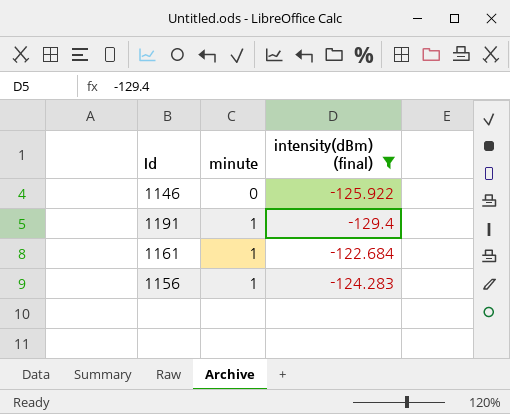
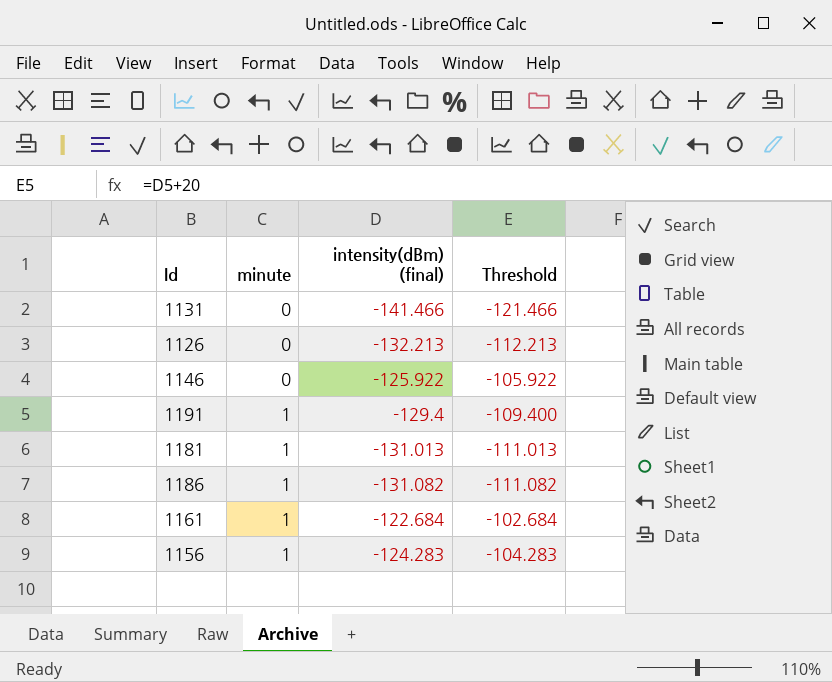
filter: intensity(dBm) (final) >= -129.4 -> none
column Threshold | formula: none -> [intensity(dBm) (final)] + 20

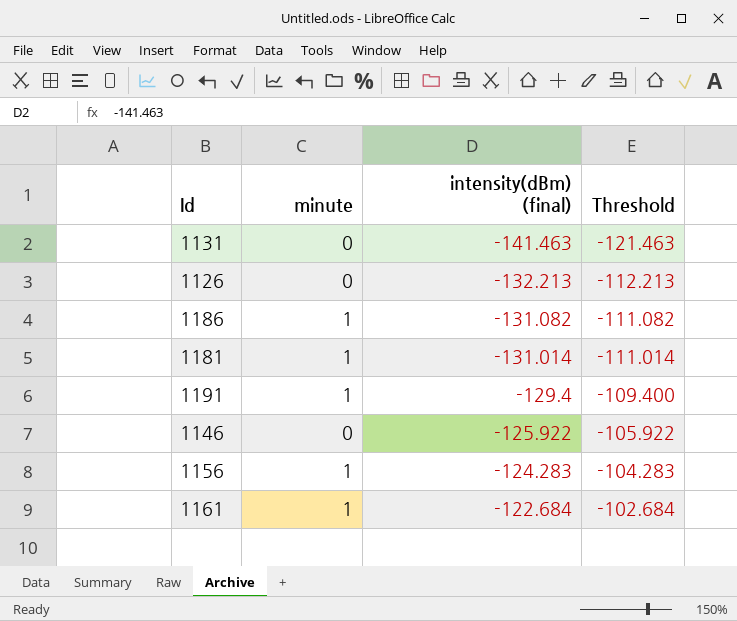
row order: minute ascending -> intensity(dBm) (final) ascending
1131 | intensity(dBm) (final): -141.466 -> -141.463
1131 | Threshold: -121.466 -> -121.463
1181 | intensity(dBm) (final): -131.013 -> -131.014
1181 | Threshold: -111.013 -> -111.014

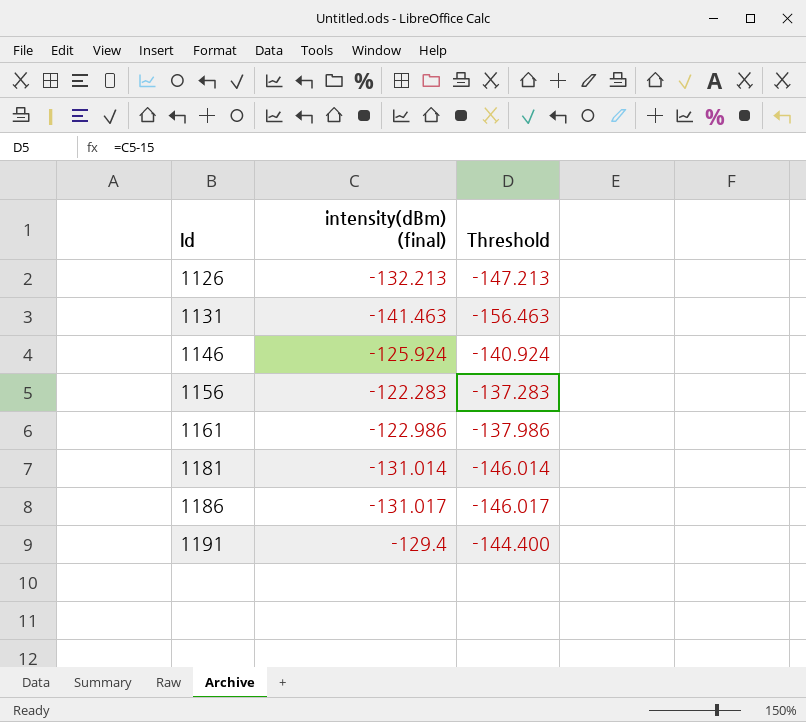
row order: intensity(dBm) (final) ascending -> Id ascending
column minute | position: 2 -> none
column Threshold | formula: [intensity(dBm) (final)] + 20 -> [intensity(dBm) (final)] - 15
1146 | intensity(dBm) (final): -125.922 -> -125.924
1156 | intensity(dBm) (final): -124.283 -> -122.283
1161 | intensity(dBm) (final): -122.684 -> -122.986
1186 | intensity(dBm) (final): -131.082 -> -131.017

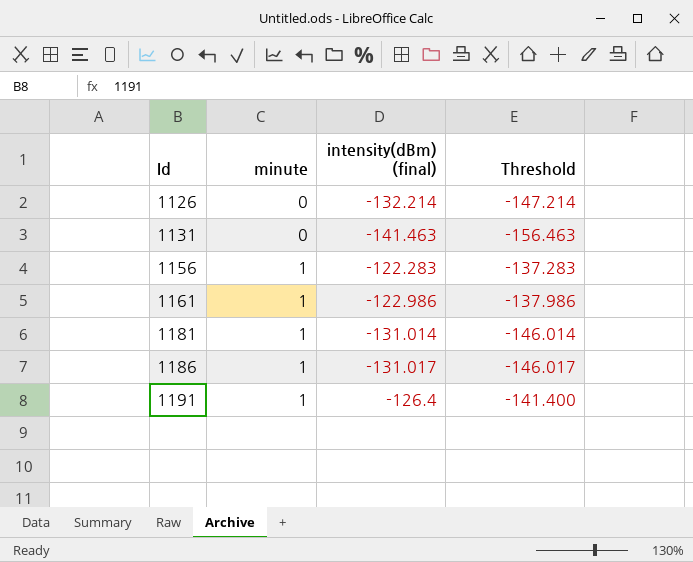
column minute | position: none -> 2
row 1146: -125.924 | -140.924 -> none
1126 | intensity(dBm) (final): -132.213 -> -132.214
1126 | Threshold: -147.213 -> -147.214
1191 | intensity(dBm) (final): -129.4 -> -126.4
1191 | Threshold: -144.400 -> -141.400

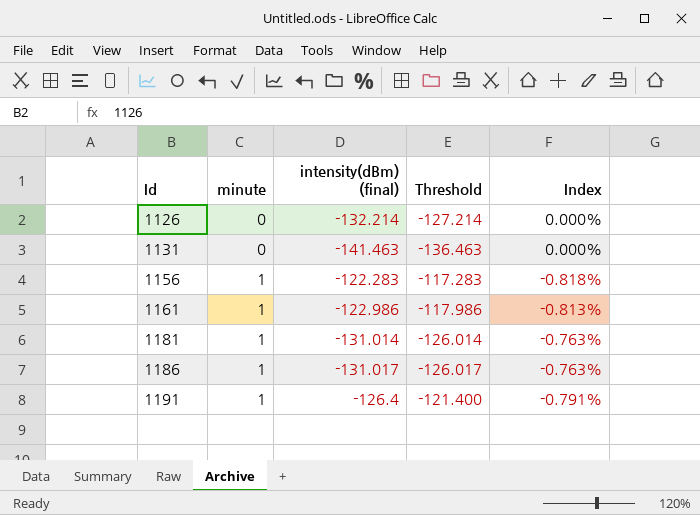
column Threshold | formula: [intensity(dBm) (final)] - 15 -> [intensity(dBm) (final)] + 5
column Index | formula: none -> [minute] / [intensity(dBm) (final)]

